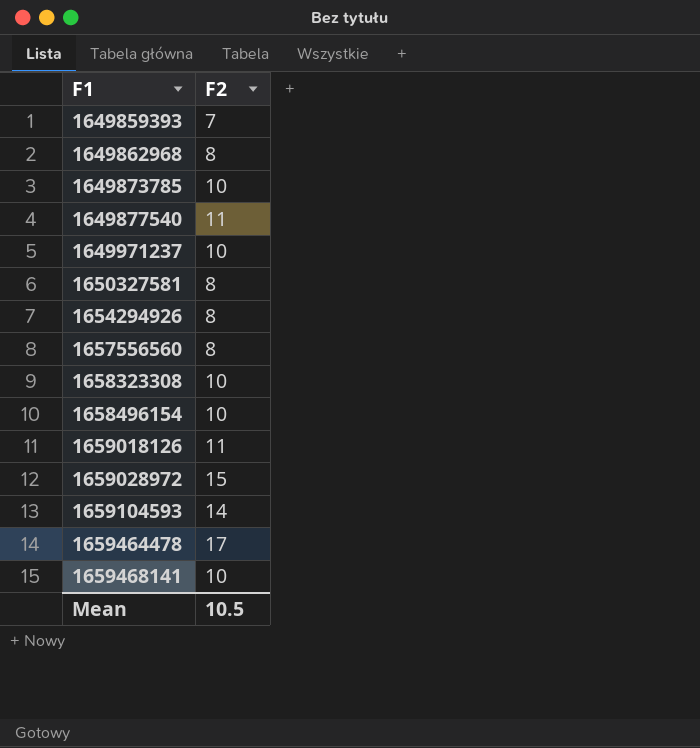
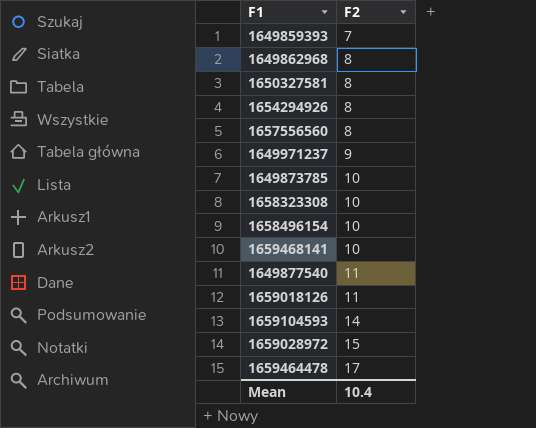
row order: F1 ascending -> F2 ascending
1649971237 | F2: 10 -> 9
Mean | F2: 10.5 -> 10.4

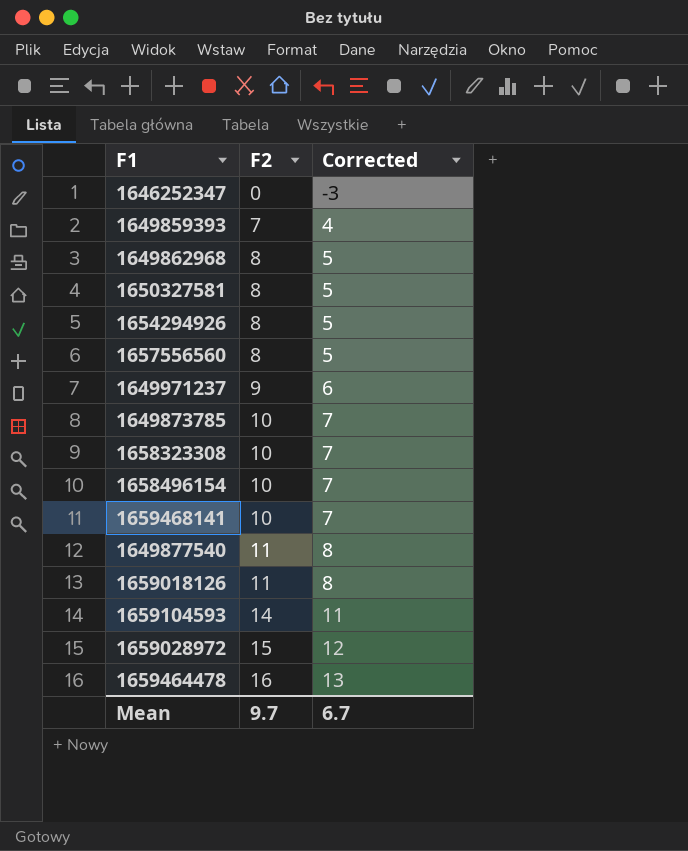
column Corrected | formula: none -> [F2] - 3
row 1646252347: none -> 0 | -3
1659464478 | F2: 17 -> 16
Mean | F2: 10.4 -> 9.7

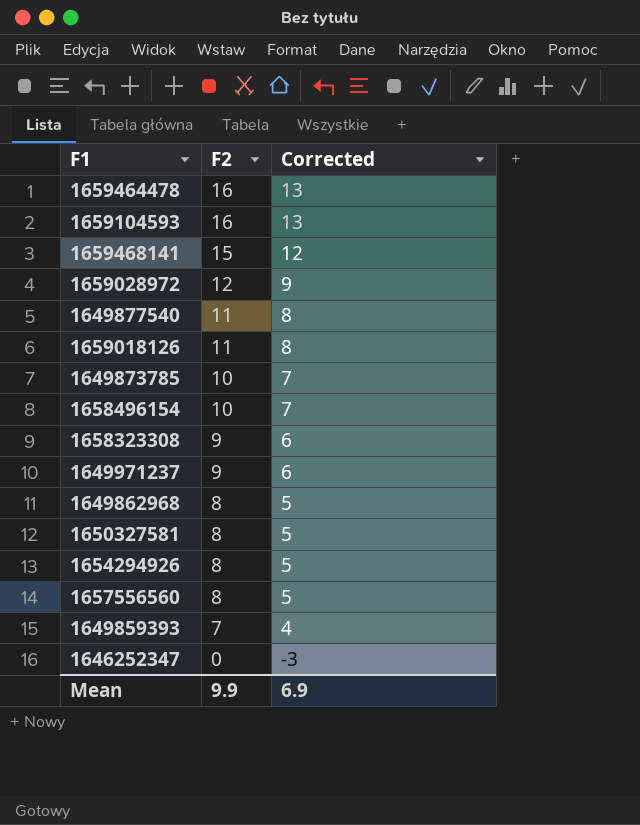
row order: F2 ascending -> F2 descending
1659104593 | F2: 14 -> 16
1659104593 | Corrected: 11 -> 13
1659468141 | F2: 10 -> 15
1659468141 | Corrected: 7 -> 12
1659028972 | F2: 15 -> 12
1659028972 | Corrected: 12 -> 9
1658323308 | F2: 10 -> 9
1658323308 | Corrected: 7 -> 6
Mean | F2: 9.7 -> 9.9
Mean | Corrected: 6.7 -> 6.9

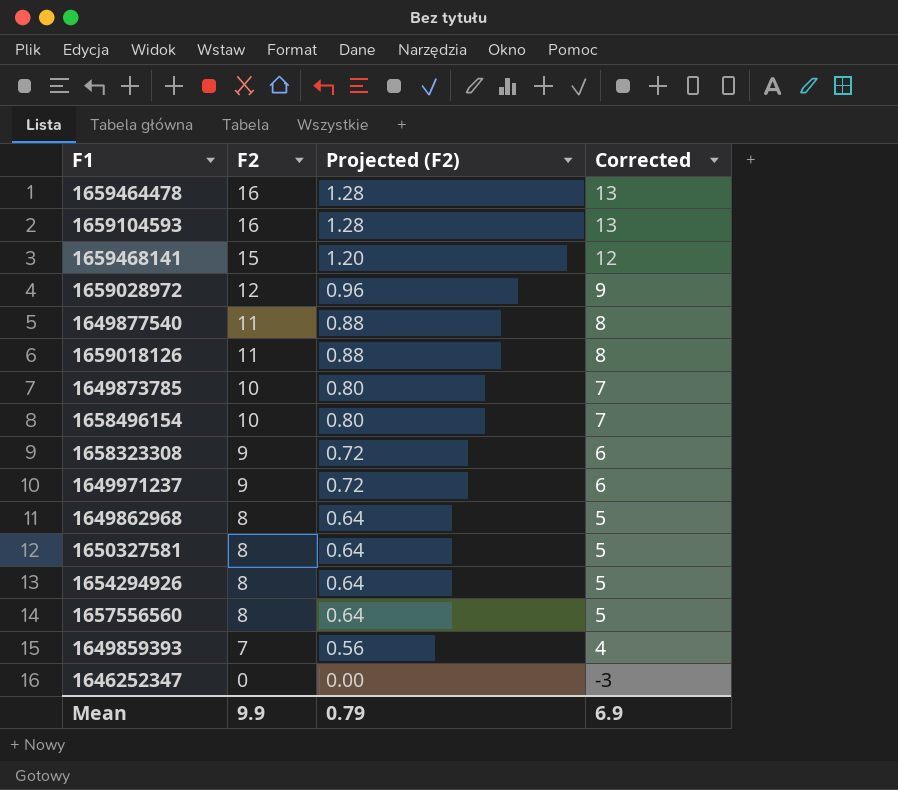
column Projected (F2) | formula: none -> [F2] * 0.08

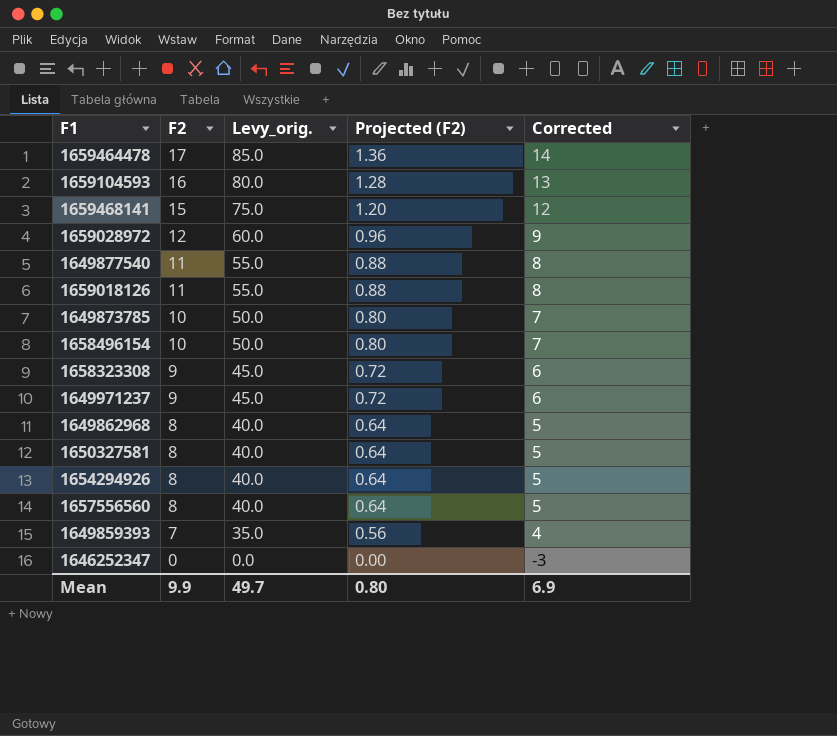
column Levy_orig. | formula: none -> [F2] * 5
1659464478 | F2: 16 -> 17
1659464478 | Projected (F2): 1.28 -> 1.36
1659464478 | Corrected: 13 -> 14
Mean | Projected (F2): 0.79 -> 0.80

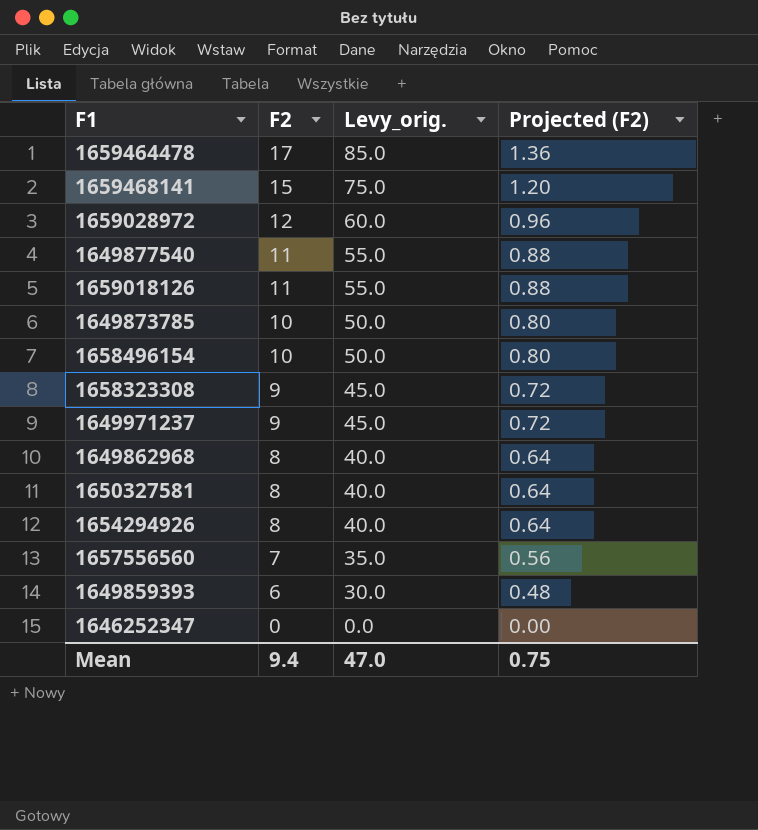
column Corrected | formula: [F2] - 3 -> none
row 1659104593: 16 | 80.0 | 1.28 | 13 -> none
1657556560 | F2: 8 -> 7
1657556560 | Levy_orig.: 40.0 -> 35.0
1657556560 | Projected (F2): 0.64 -> 0.56
1649859393 | F2: 7 -> 6
1649859393 | Levy_orig.: 35.0 -> 30.0
1649859393 | Projected (F2): 0.56 -> 0.48
Mean | F2: 9.9 -> 9.4
Mean | Levy_orig.: 49.7 -> 47.0
Mean | Projected (F2): 0.80 -> 0.75

